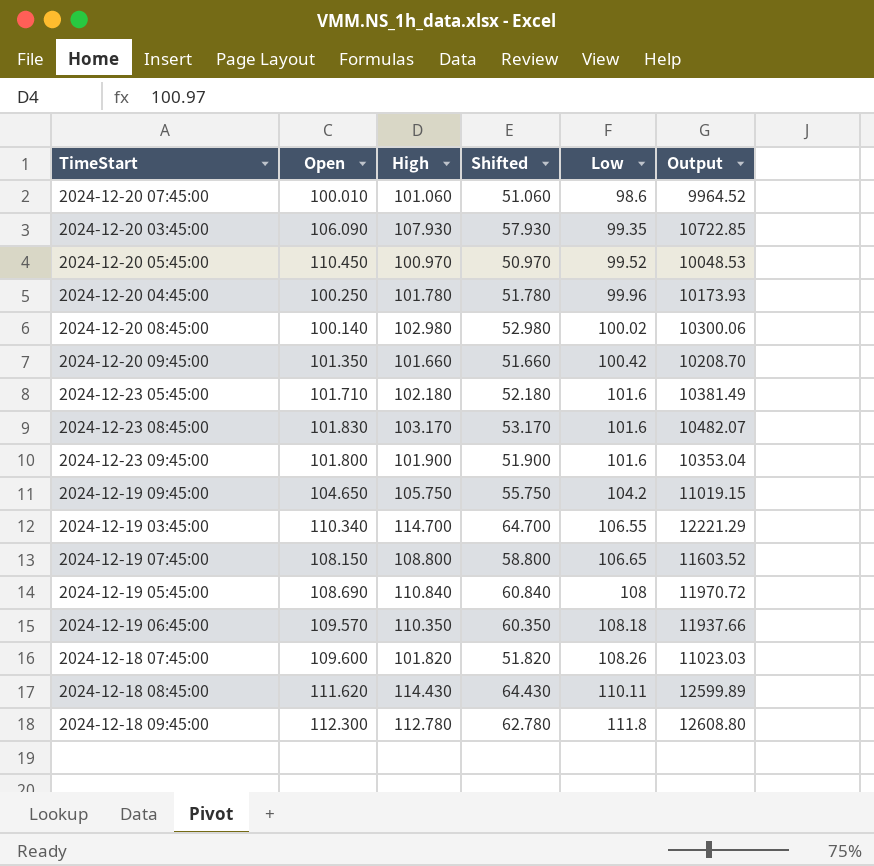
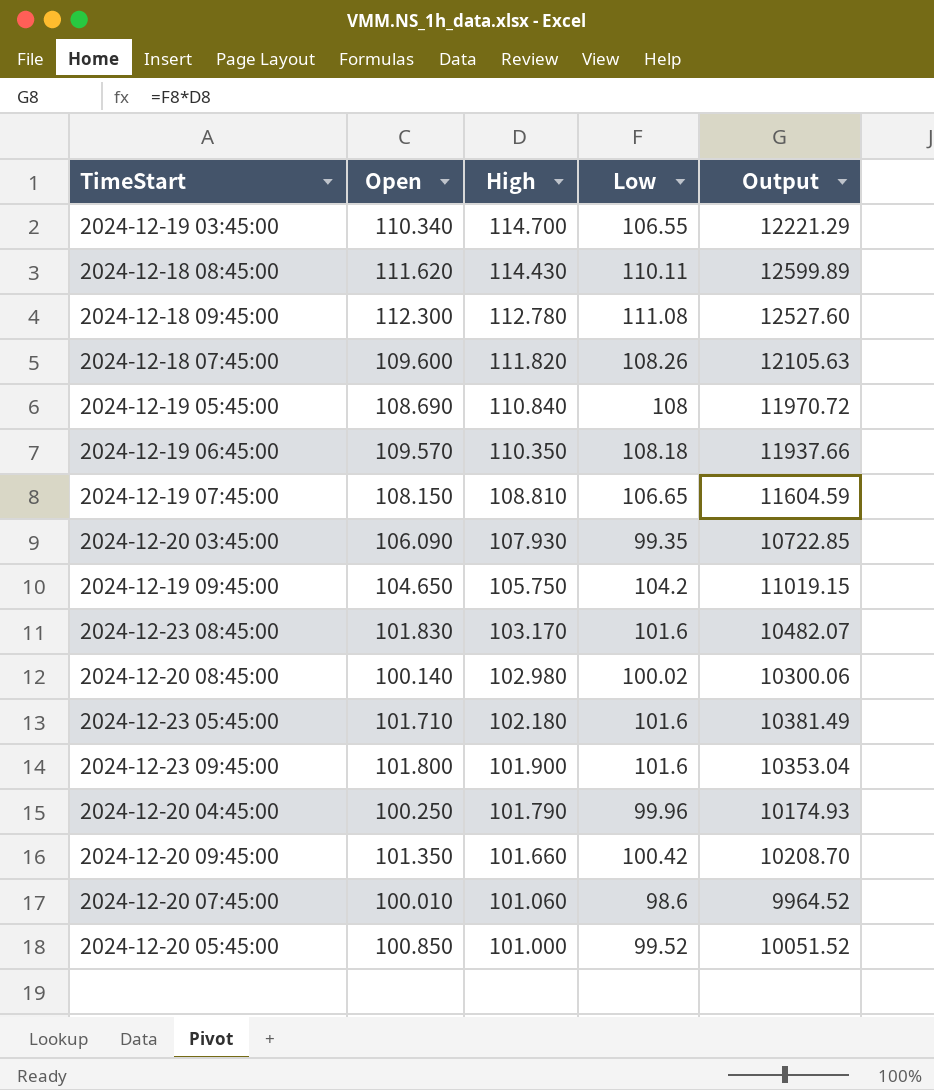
row order: Low ascending -> High descending
column Shifted | formula: [High] - 50 -> none
2024-12-18 09:45:00 | Low: 111.8 -> 111.08
2024-12-18 09:45:00 | Output: 12608.80 -> 12527.60
2024-12-18 07:45:00 | High: 101.820 -> 111.820
2024-12-18 07:45:00 | Output: 11023.03 -> 12105.63
2024-12-19 07:45:00 | High: 108.800 -> 108.810
2024-12-19 07:45:00 | Output: 11603.52 -> 11604.59
2024-12-20 04:45:00 | High: 101.780 -> 101.790
2024-12-20 04:45:00 | Output: 10173.93 -> 10174.93
2024-12-20 05:45:00 | Open: 110.450 -> 100.850
2024-12-20 05:45:00 | High: 100.970 -> 101.000
2024-12-20 05:45:00 | Output: 10048.53 -> 10051.52

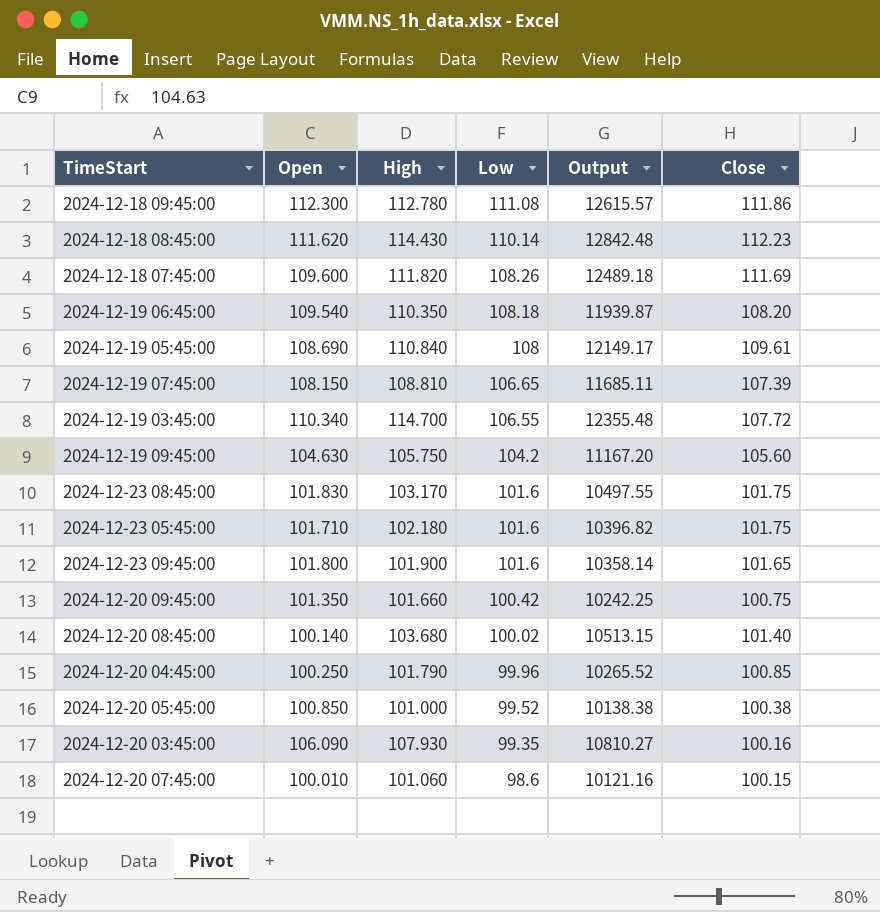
row order: High descending -> Low descending
column Output | formula: [High] * [Low] -> [High] * [Close]
column Close | position: none -> 6
2024-12-18 08:45:00 | Low: 110.11 -> 110.14
2024-12-19 06:45:00 | Open: 109.570 -> 109.540
2024-12-19 09:45:00 | Open: 104.650 -> 104.630
2024-12-20 08:45:00 | High: 102.980 -> 103.680

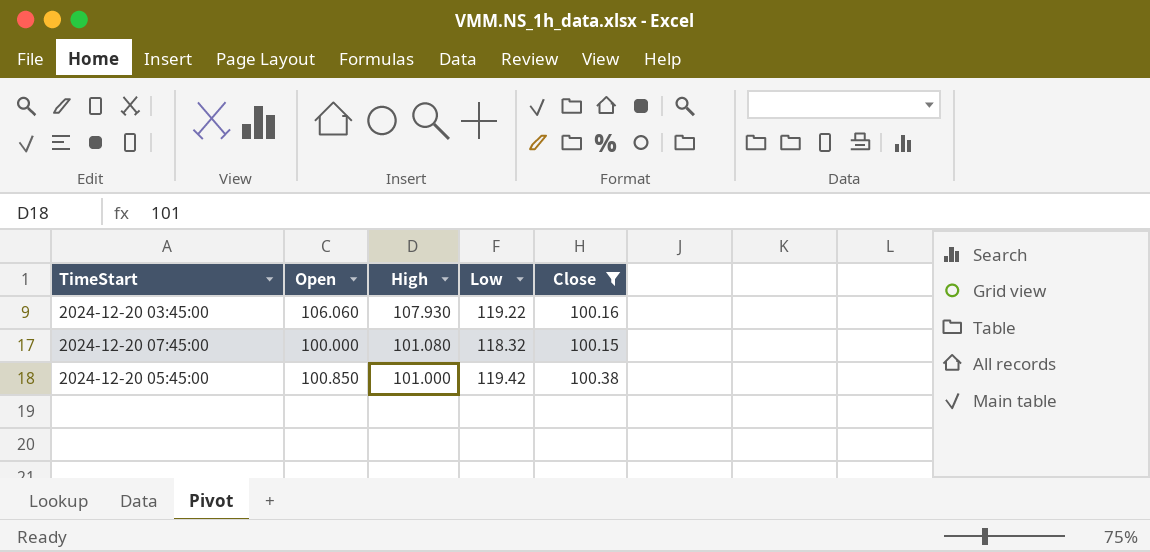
filter: none -> Close <= 100.38
row order: Low descending -> High descending
column Output | formula: [High] * [Close] -> none
2024-12-20 03:45:00 | Open: 106.090 -> 106.060
2024-12-20 03:45:00 | Low: 99.35 -> 119.22
2024-12-20 07:45:00 | Open: 100.010 -> 100.000
2024-12-20 07:45:00 | High: 101.060 -> 101.080
2024-12-20 07:45:00 | Low: 98.6 -> 118.32
2024-12-20 05:45:00 | Low: 99.52 -> 119.42

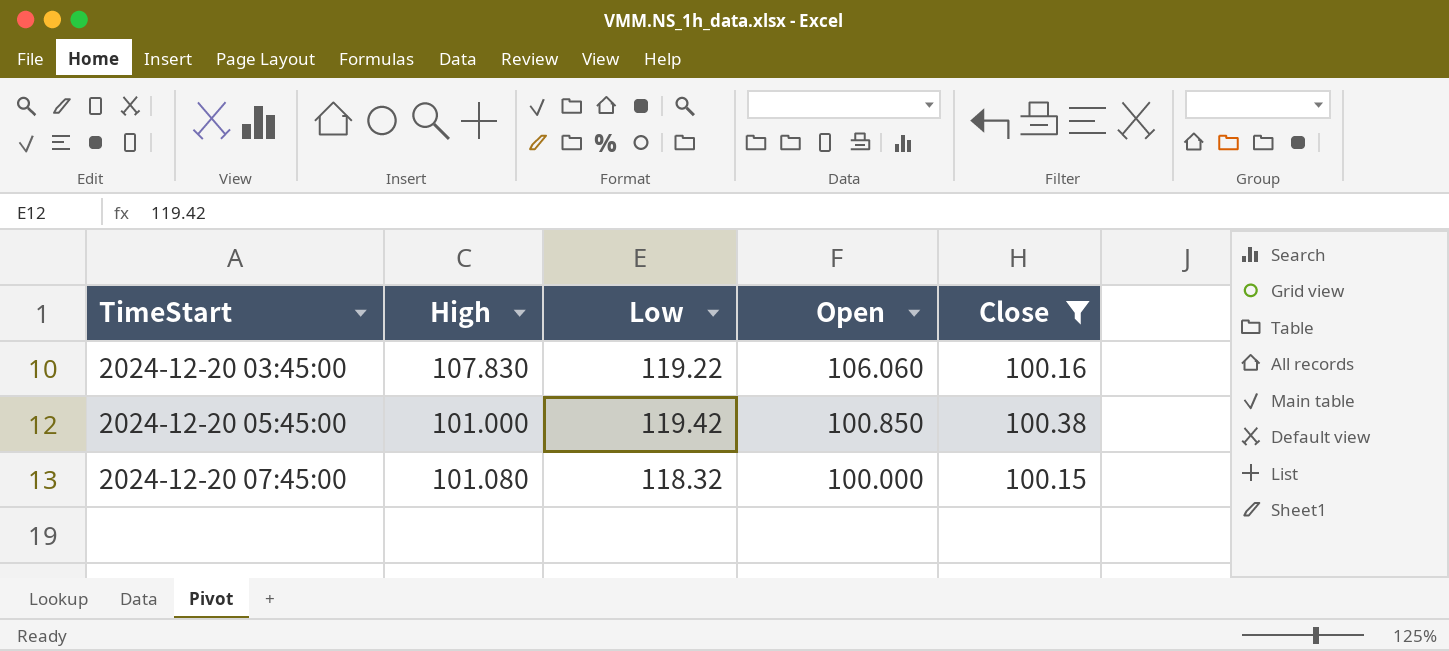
row order: High descending -> TimeStart ascending
column Open | position: 2 -> 4
2024-12-20 03:45:00 | High: 107.930 -> 107.830

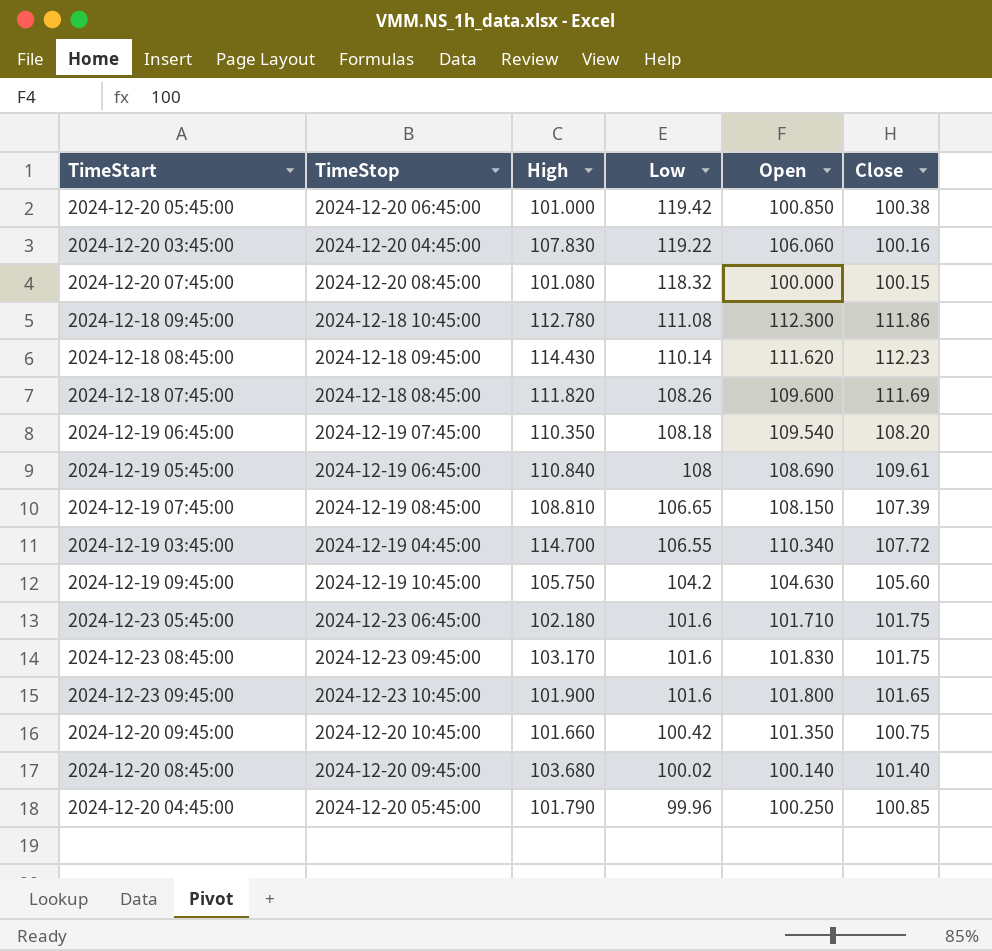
filter: Close <= 100.38 -> none
row order: TimeStart ascending -> Low descending
column TimeStop | position: none -> 2

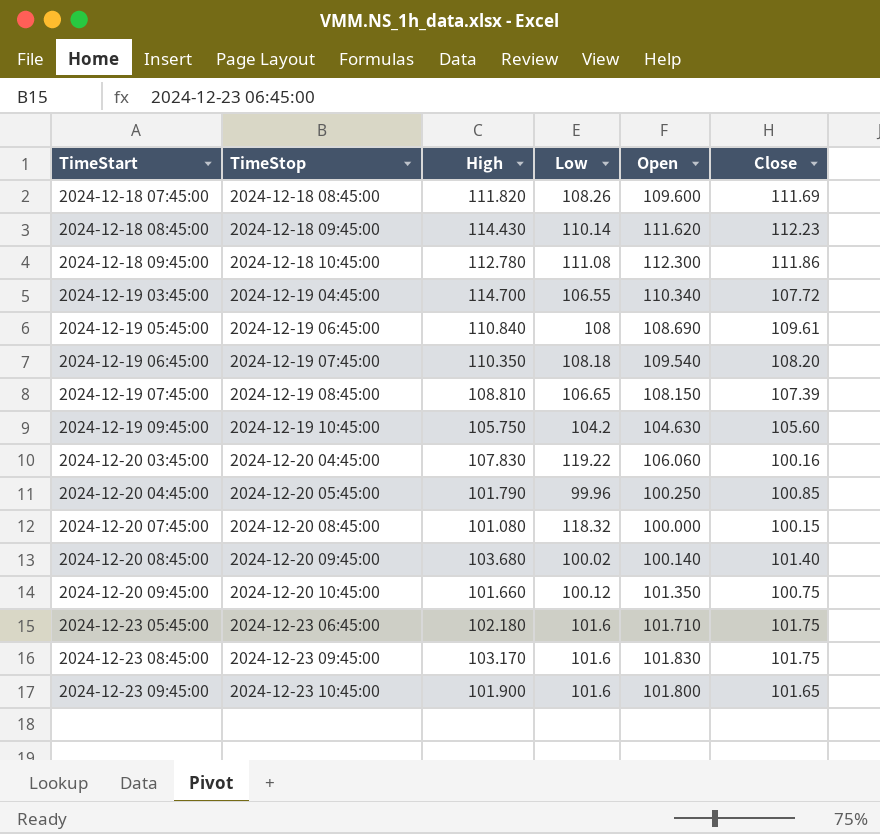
row order: Low descending -> TimeStart ascending
row 2024-12-20 05:45:00: 2024-12-20 06:45:00 | 101.000 | 119.42 | 100.850 | 100.38 -> none
2024-12-20 09:45:00 | Low: 100.42 -> 100.12

